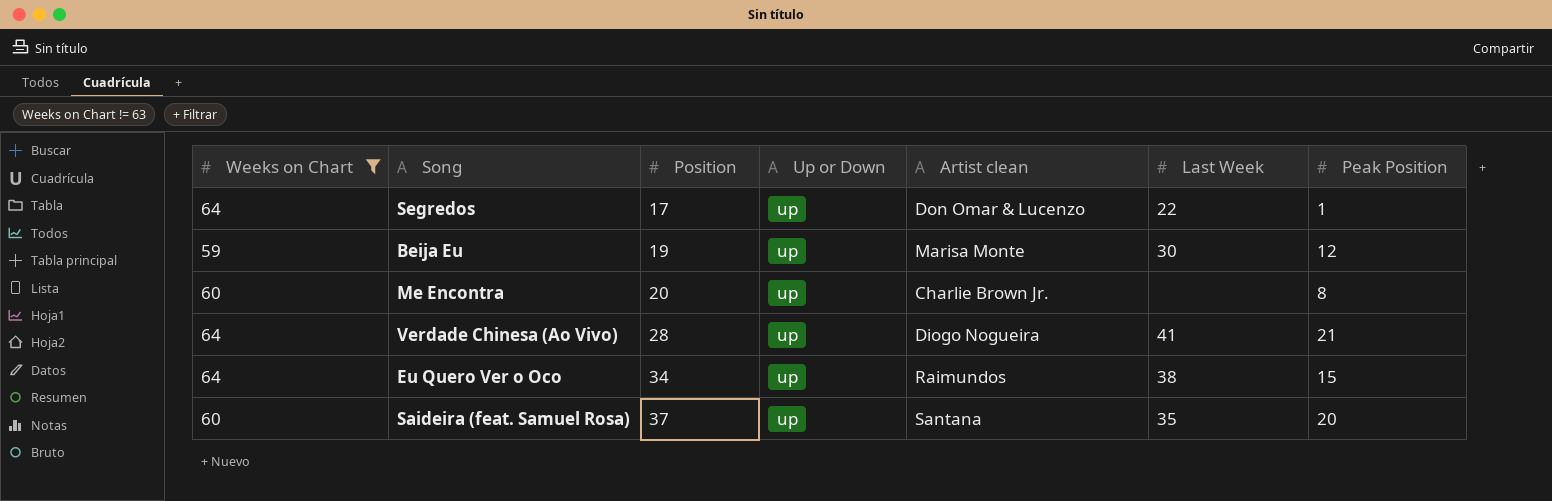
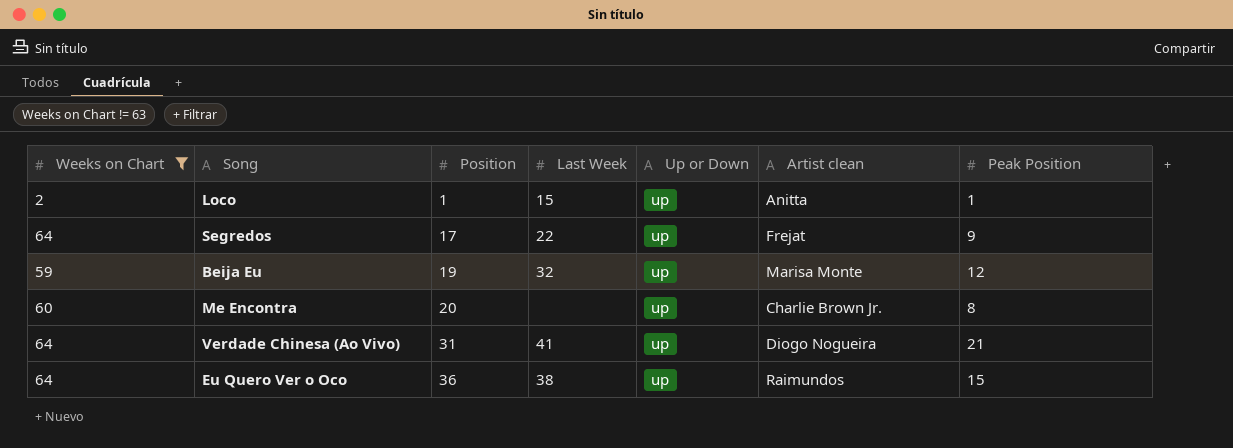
column Last Week | position: 6 -> 4
row Saideira (feat. Samuel Rosa): 60 | 37 | up | Santana | 35 | 20 -> none
row Loco: none -> 2 | 1 | 15 | up | Anitta | 1
Segredos | Artist clean: Don Omar & Lucenzo -> Frejat
Segredos | Peak Position: 1 -> 9
Beija Eu | Last Week: 30 -> 32
Verdade Chinesa (Ao Vivo) | Position: 28 -> 31
Eu Quero Ver o Oco | Position: 34 -> 36

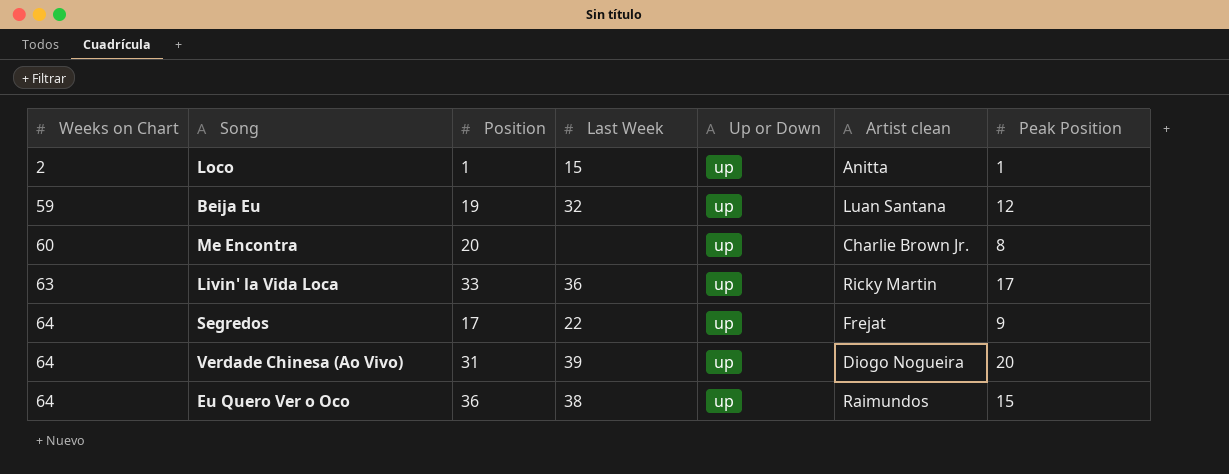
filter: Weeks on Chart != 63 -> none
row order: Position ascending -> Weeks on Chart ascending
Beija Eu | Artist clean: Marisa Monte -> Luan Santana
Verdade Chinesa (Ao Vivo) | Last Week: 41 -> 39
Verdade Chinesa (Ao Vivo) | Peak Position: 21 -> 20

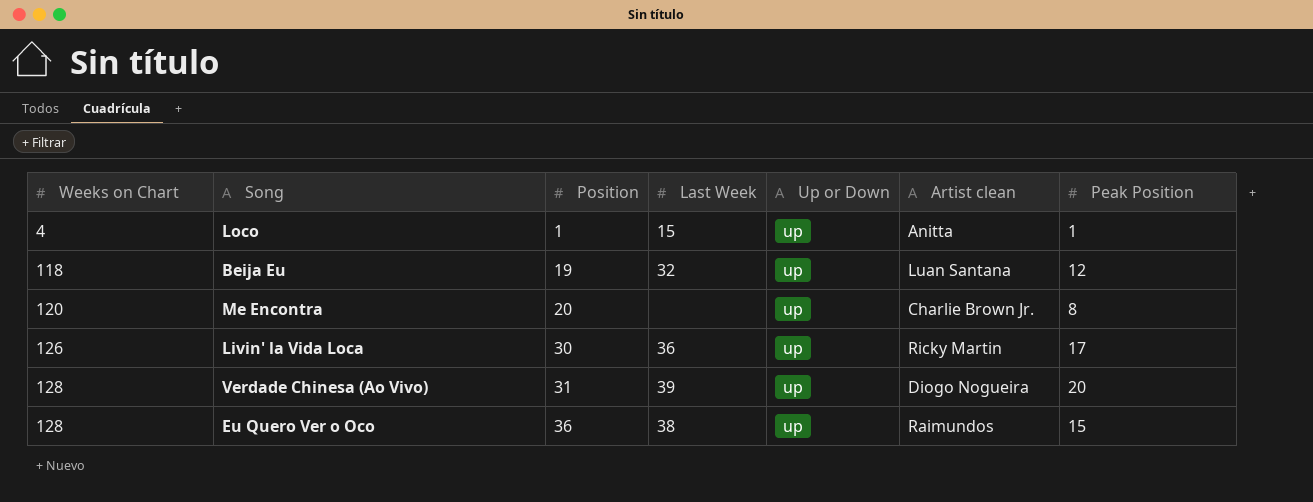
row Segredos: 64 | 17 | 22 | up | Frejat | 9 -> none
Loco | Weeks on Chart: 2 -> 4
Beija Eu | Weeks on Chart: 59 -> 118
Me Encontra | Weeks on Chart: 60 -> 120
Livin' la Vida Loca | Weeks on Chart: 63 -> 126
Livin' la Vida Loca | Position: 33 -> 30
Verdade Chinesa (Ao Vivo) | Weeks on Chart: 64 -> 128
Eu Quero Ver o Oco | Weeks on Chart: 64 -> 128

